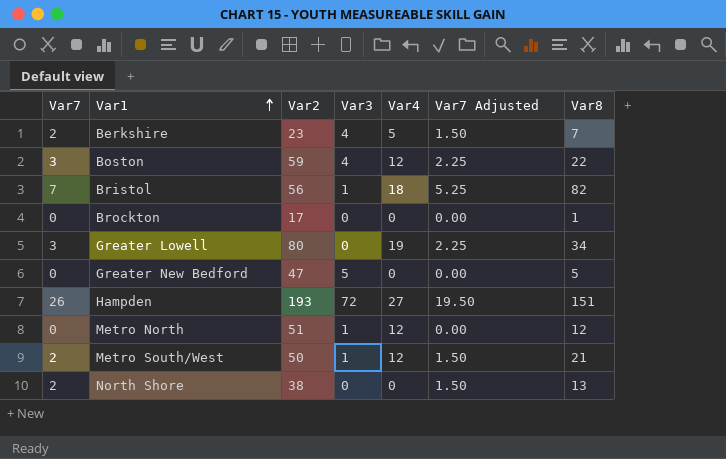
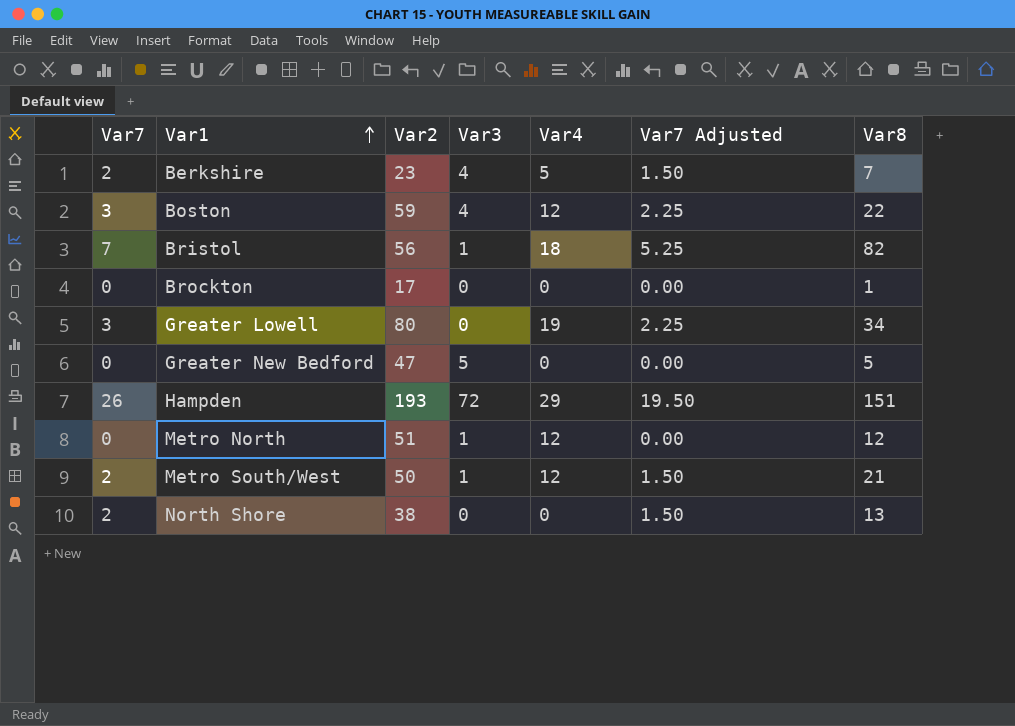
Hampden | Var4: 27 -> 29

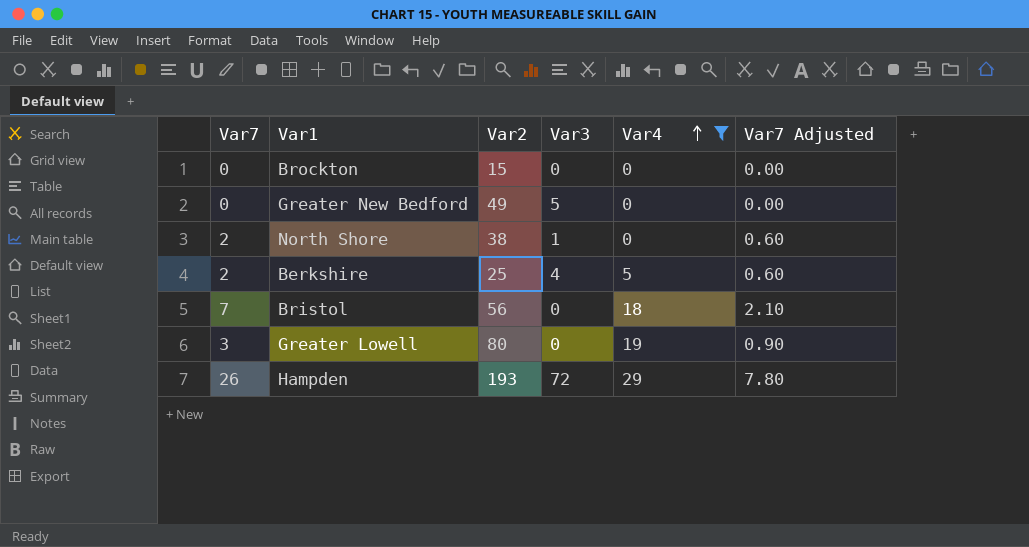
filter: none -> Var4 != 12
row order: Var1 ascending -> Var4 ascending
column Var8 | position: 7 -> none
column Var7 Adjusted | formula: [Var7] * 0.75 -> [Var7] * 0.3
Brockton | Var2: 17 -> 15
Greater New Bedford | Var2: 47 -> 49
North Shore | Var3: 0 -> 1
Berkshire | Var2: 23 -> 25
Bristol | Var3: 1 -> 0

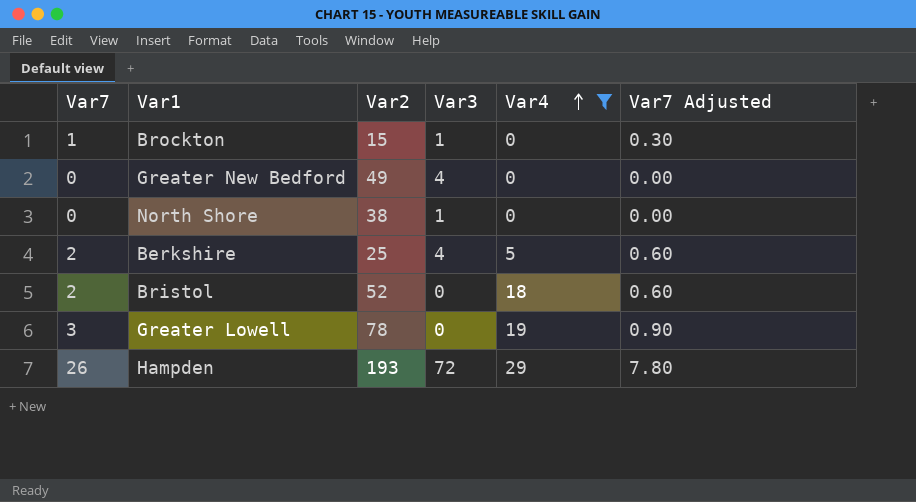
Brockton | Var7: 0 -> 1
Brockton | Var3: 0 -> 1
Brockton | Var7 Adjusted: 0.00 -> 0.30
Greater New Bedford | Var3: 5 -> 4
North Shore | Var7: 2 -> 0
North Shore | Var7 Adjusted: 0.60 -> 0.00
Bristol | Var7: 7 -> 2
Bristol | Var2: 56 -> 52
Bristol | Var7 Adjusted: 2.10 -> 0.60
Greater Lowell | Var2: 80 -> 78

